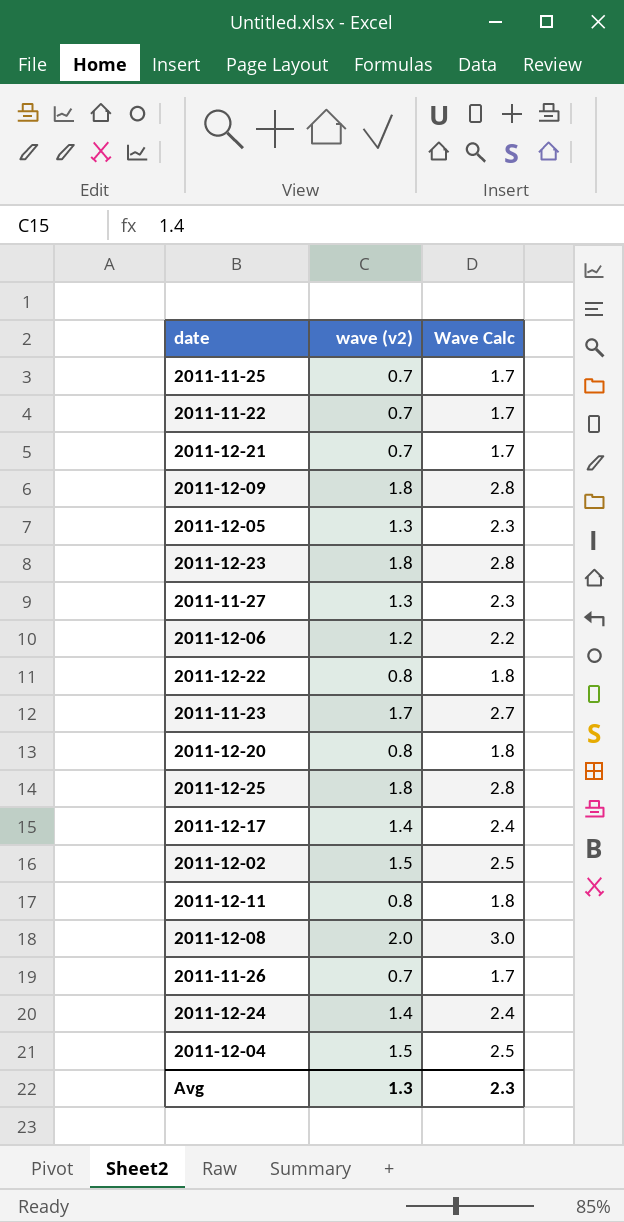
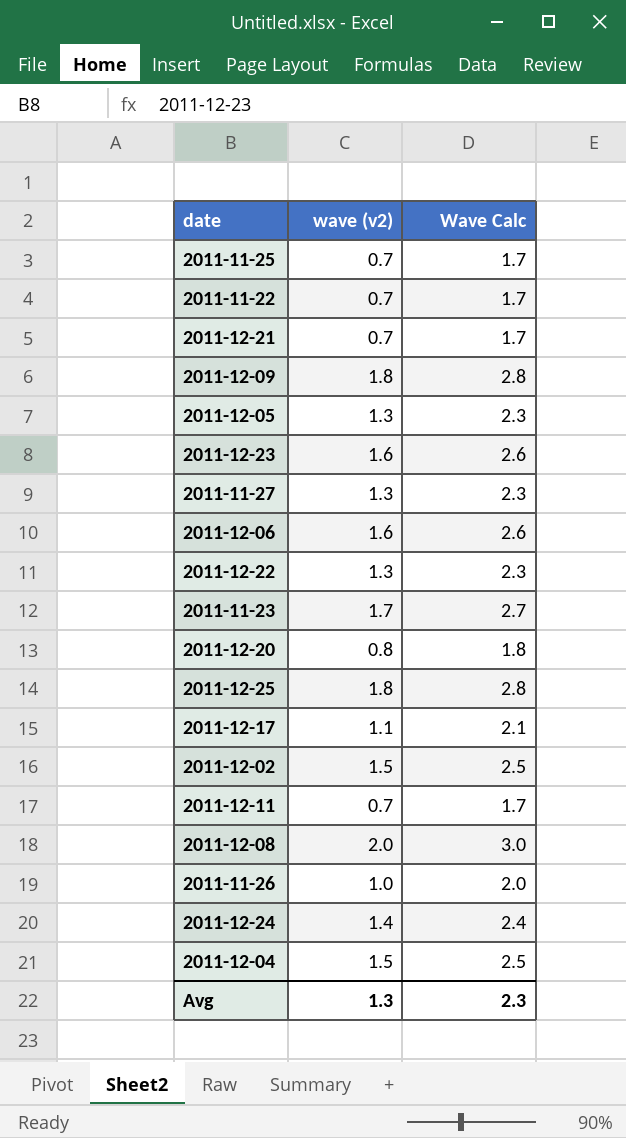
2011-12-23 | wave (v2): 1.8 -> 1.6
2011-12-23 | Wave Calc: 2.8 -> 2.6
2011-12-06 | wave (v2): 1.2 -> 1.6
2011-12-06 | Wave Calc: 2.2 -> 2.6
2011-12-22 | wave (v2): 0.8 -> 1.3
2011-12-22 | Wave Calc: 1.8 -> 2.3
2011-12-17 | wave (v2): 1.4 -> 1.1
2011-12-17 | Wave Calc: 2.4 -> 2.1
2011-12-11 | wave (v2): 0.8 -> 0.7
2011-12-11 | Wave Calc: 1.8 -> 1.7
2011-11-26 | wave (v2): 0.7 -> 1.0
2011-11-26 | Wave Calc: 1.7 -> 2.0

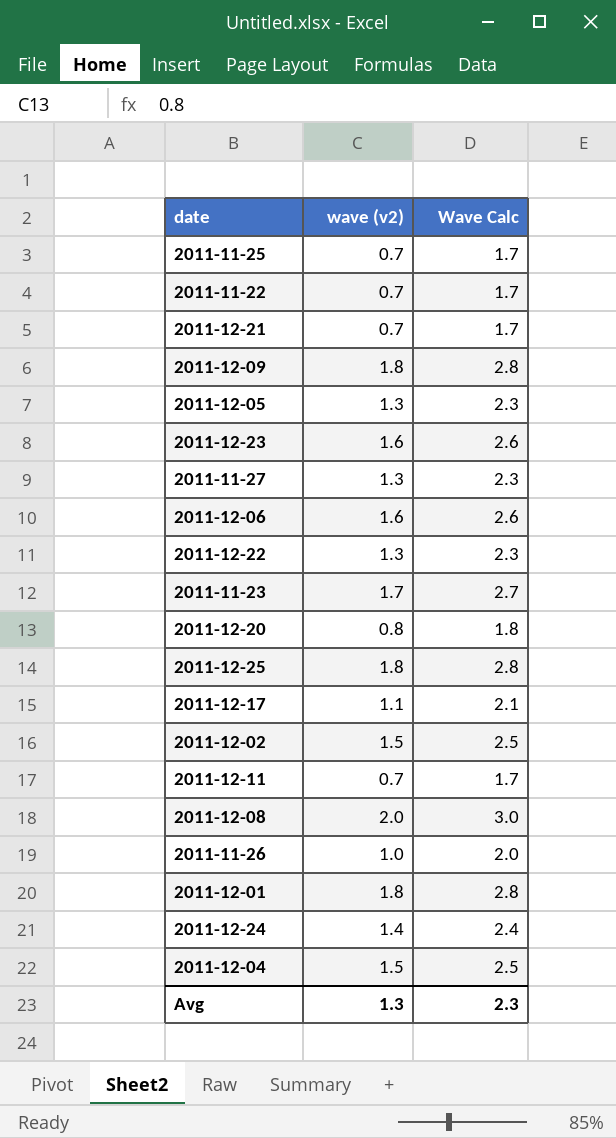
row 2011-12-01: none -> 1.8 | 2.8

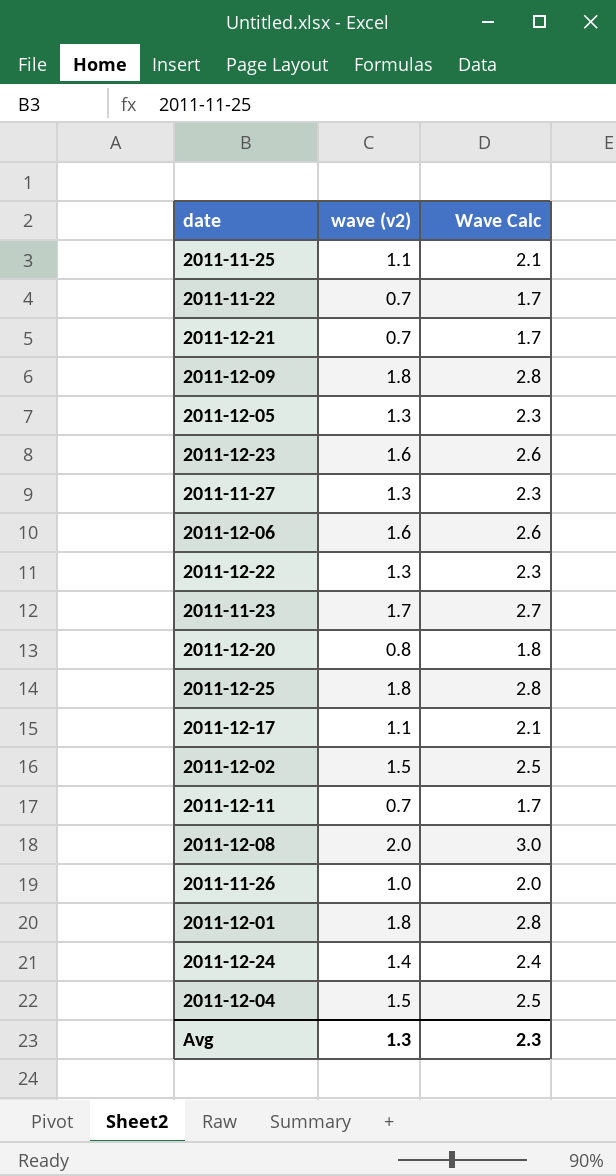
2011-11-25 | wave (v2): 0.7 -> 1.1
2011-11-25 | Wave Calc: 1.7 -> 2.1

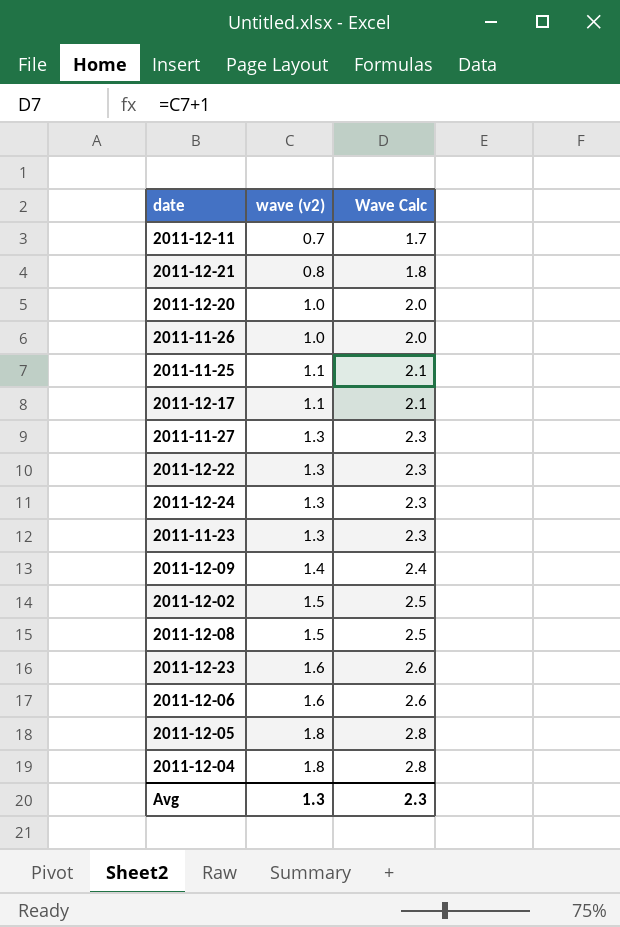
row order: none -> wave (v2) ascending
row 2011-11-22: 0.7 | 1.7 -> none
row 2011-12-25: 1.8 | 2.8 -> none
row 2011-12-01: 1.8 | 2.8 -> none
2011-12-21 | wave (v2): 0.7 -> 0.8
2011-12-21 | Wave Calc: 1.7 -> 1.8
2011-12-20 | wave (v2): 0.8 -> 1.0
2011-12-20 | Wave Calc: 1.8 -> 2.0
2011-12-24 | wave (v2): 1.4 -> 1.3
2011-12-24 | Wave Calc: 2.4 -> 2.3
2011-11-23 | wave (v2): 1.7 -> 1.3
2011-11-23 | Wave Calc: 2.7 -> 2.3
2011-12-09 | wave (v2): 1.8 -> 1.4
2011-12-09 | Wave Calc: 2.8 -> 2.4
2011-12-08 | wave (v2): 2.0 -> 1.5
2011-12-08 | Wave Calc: 3.0 -> 2.5
2011-12-05 | wave (v2): 1.3 -> 1.8
2011-12-05 | Wave Calc: 2.3 -> 2.8
2011-12-04 | wave (v2): 1.5 -> 1.8
2011-12-04 | Wave Calc: 2.5 -> 2.8

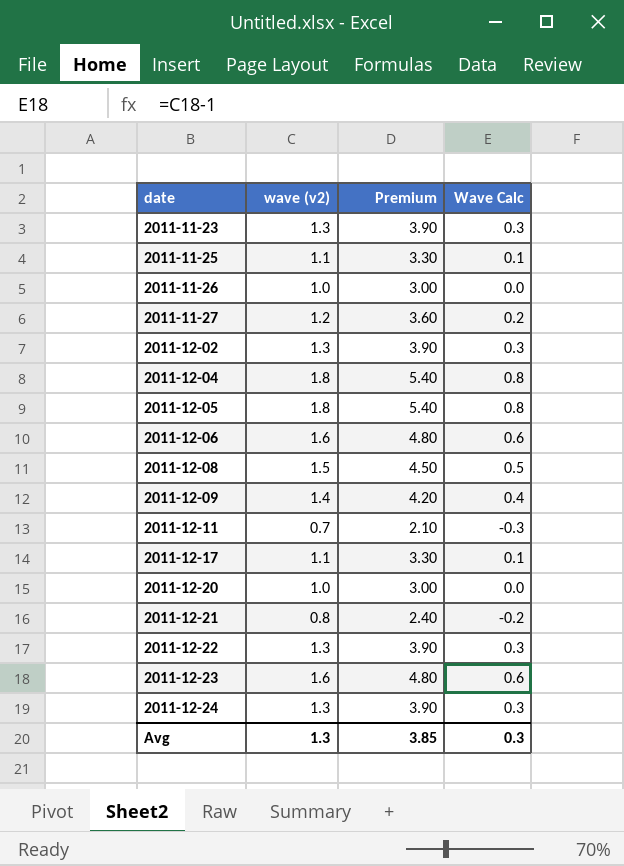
row order: wave (v2) ascending -> date ascending
column Premium | formula: none -> [wave (v2)] * 3
column Wave Calc | formula: [wave (v2)] + 1 -> [wave (v2)] - 1
2011-11-27 | wave (v2): 1.3 -> 1.2
2011-12-02 | wave (v2): 1.5 -> 1.3
Avg | Wave Calc: 2.3 -> 0.3

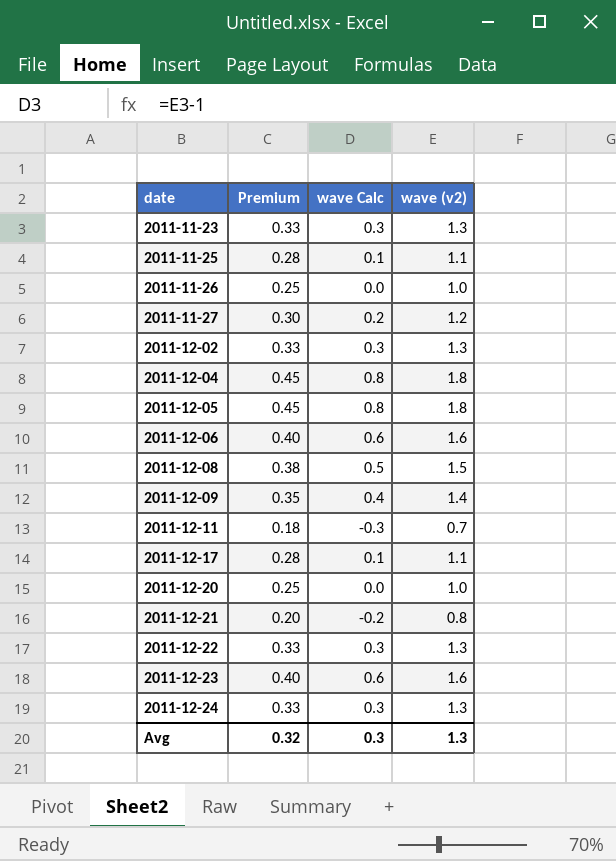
column Premium | formula: [wave (v2)] * 3 -> [wave (v2)] * 0.25
column name: Wave Calc -> wave Calc
column wave (v2) | position: 2 -> 4
Avg | Premium: 3.85 -> 0.32

